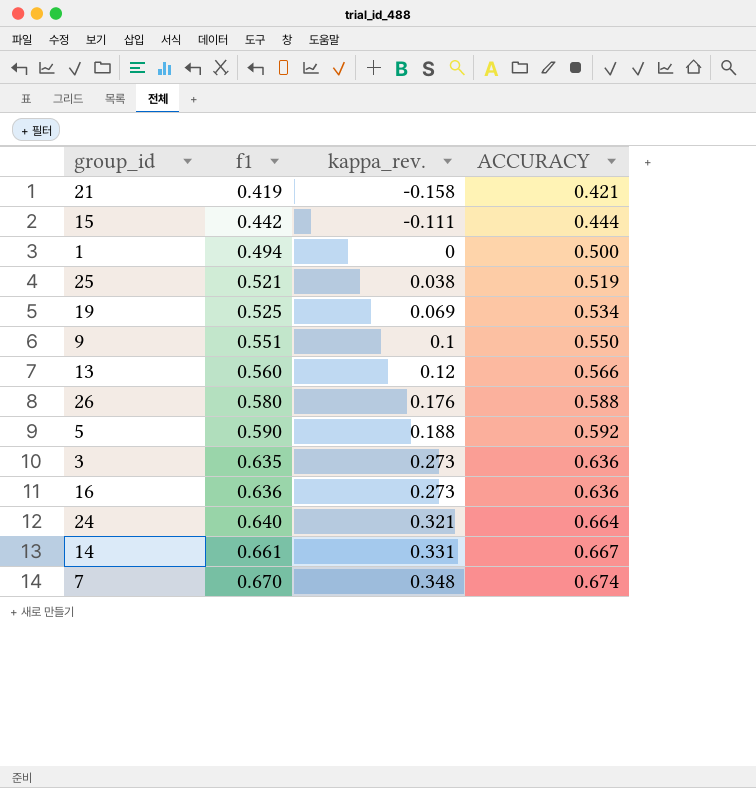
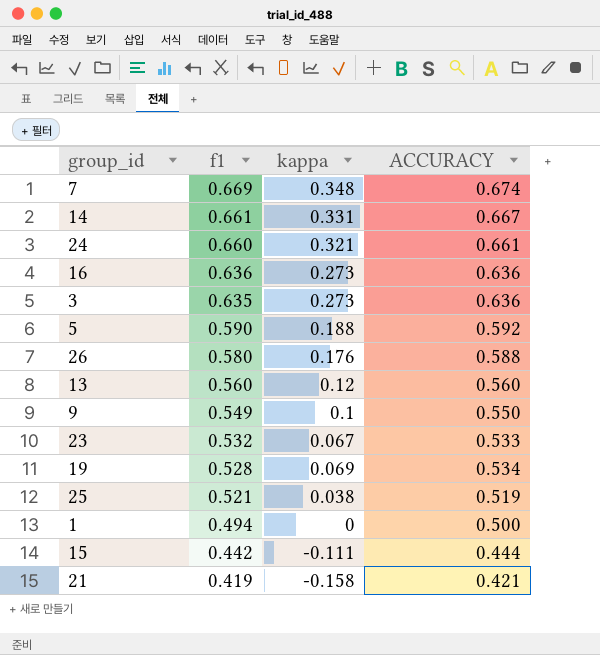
row order: f1 ascending -> f1 descending
column name: kappa_rev. -> kappa
7 | f1: 0.670 -> 0.669
24 | f1: 0.640 -> 0.660
24 | ACCURACY: 0.664 -> 0.661
13 | ACCURACY: 0.566 -> 0.560
9 | f1: 0.551 -> 0.549
row 23: none -> 0.532 | 0.067 | 0.533
19 | f1: 0.525 -> 0.528

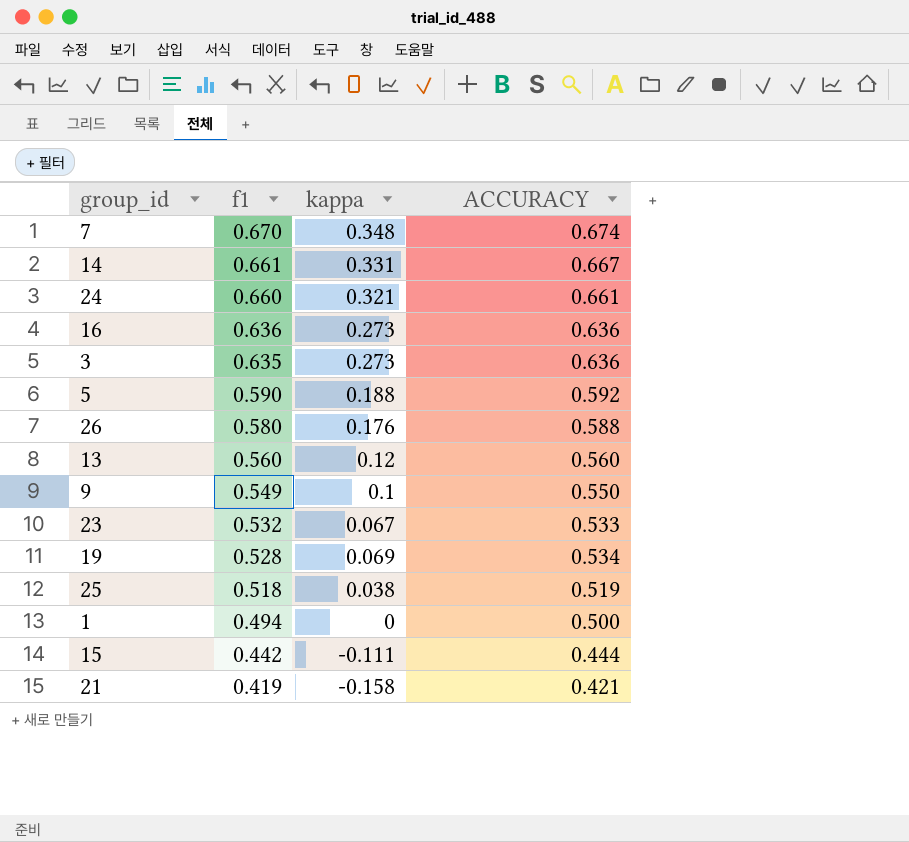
7 | f1: 0.669 -> 0.670
25 | f1: 0.521 -> 0.518

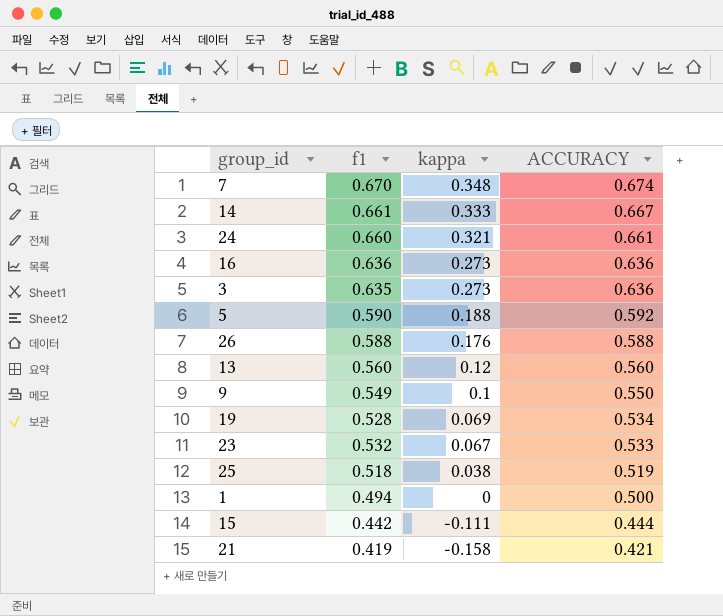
row order: f1 descending -> kappa descending
14 | kappa: 0.331 -> 0.333
26 | f1: 0.580 -> 0.588

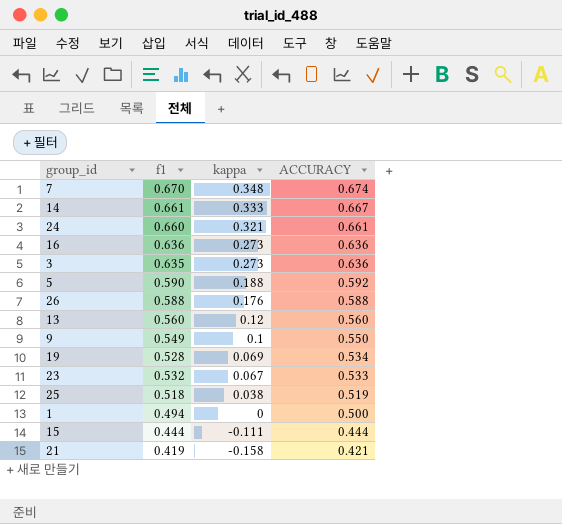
15 | f1: 0.442 -> 0.444

